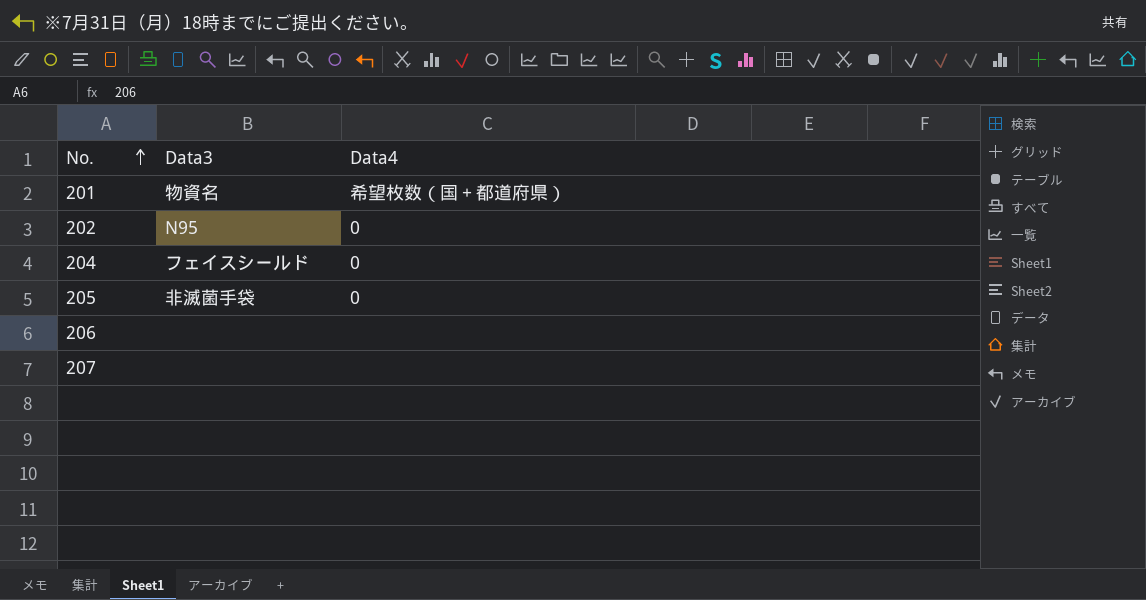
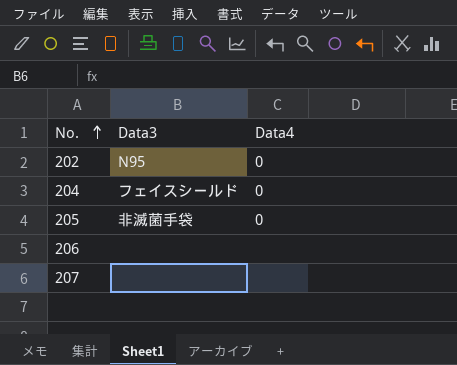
row 201: 物資名 | 希望枚数（国＋都道府県） -> none

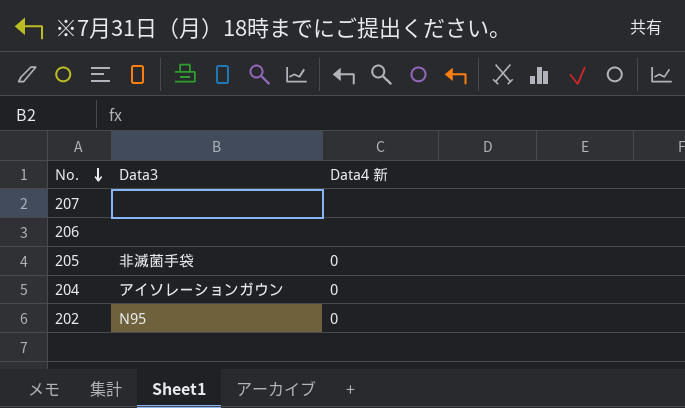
row order: No. ascending -> No. descending
column name: Data4 -> Data4 新
204 | Data3: フェイスシールド -> アイソレーションガウン

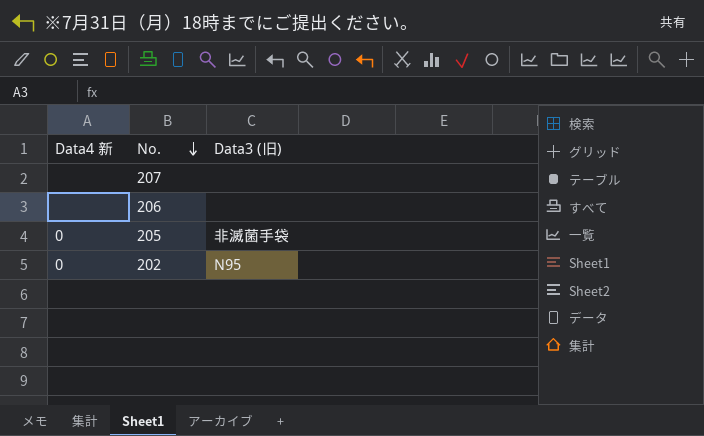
column Data4 新 | position: 3 -> 1
column name: Data3 -> Data3 (旧)
row 204: アイソレーションガウン | 0 -> none

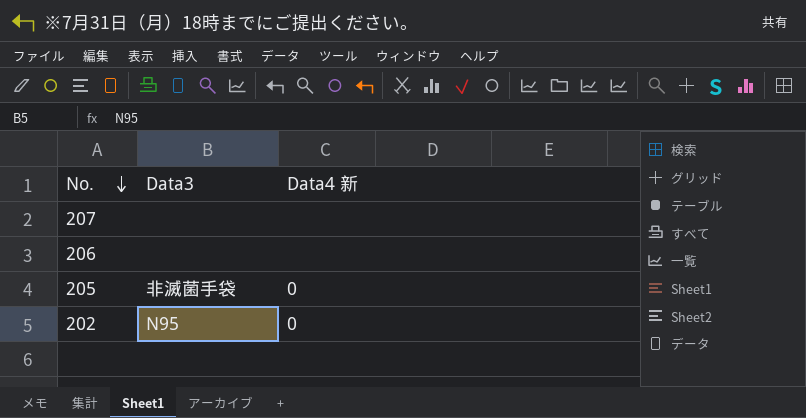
column name: Data3 (旧) -> Data3
column Data4 新 | position: 1 -> 3

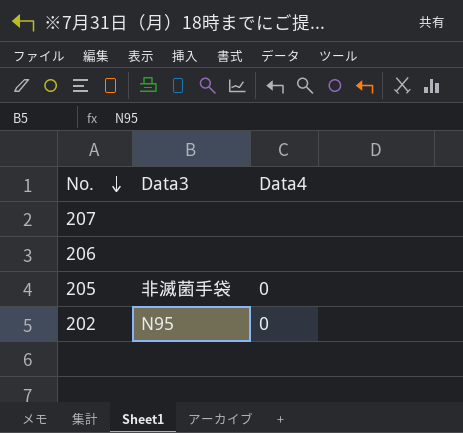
column name: Data4 新 -> Data4

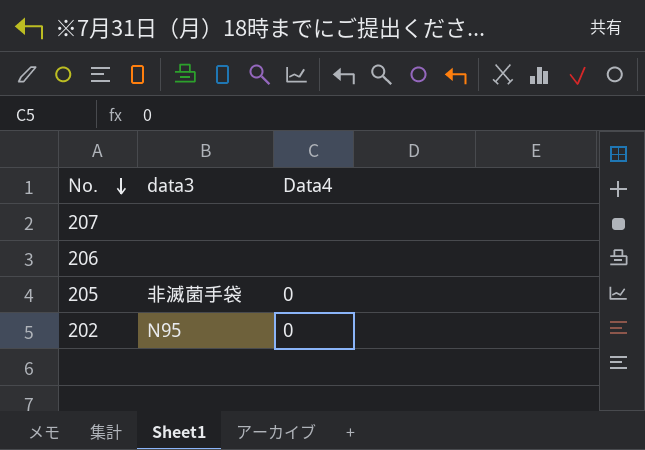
column name: Data3 -> data3

